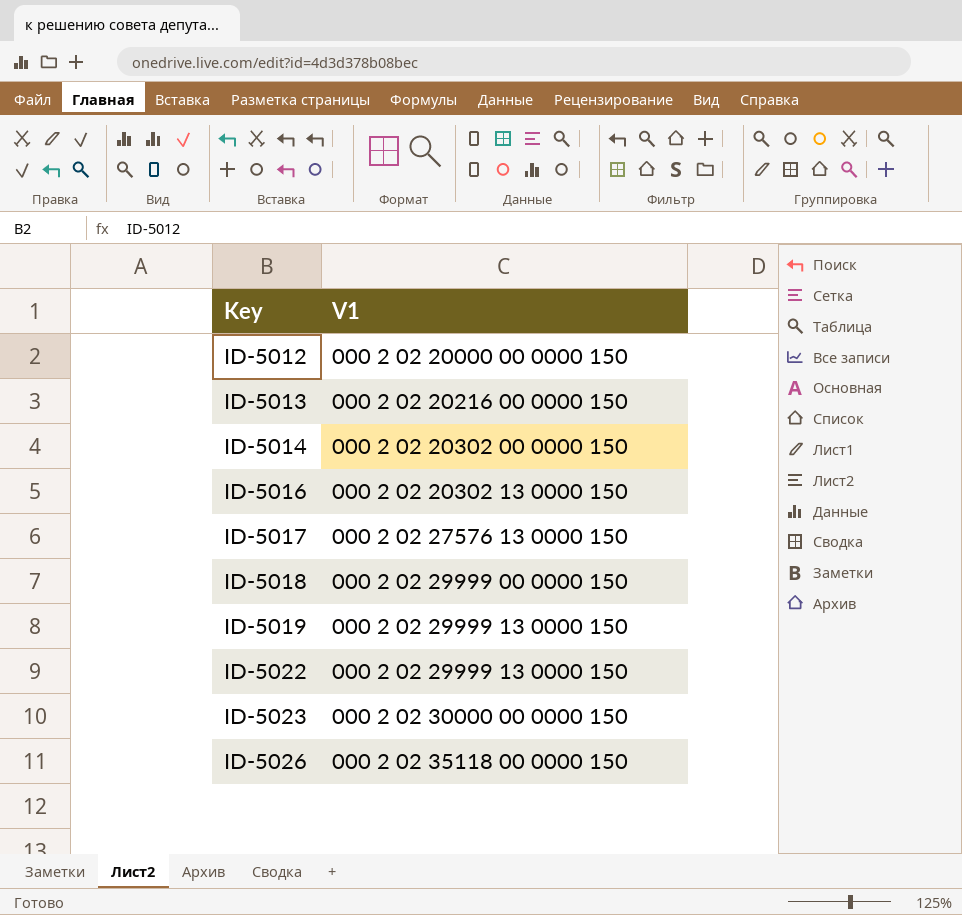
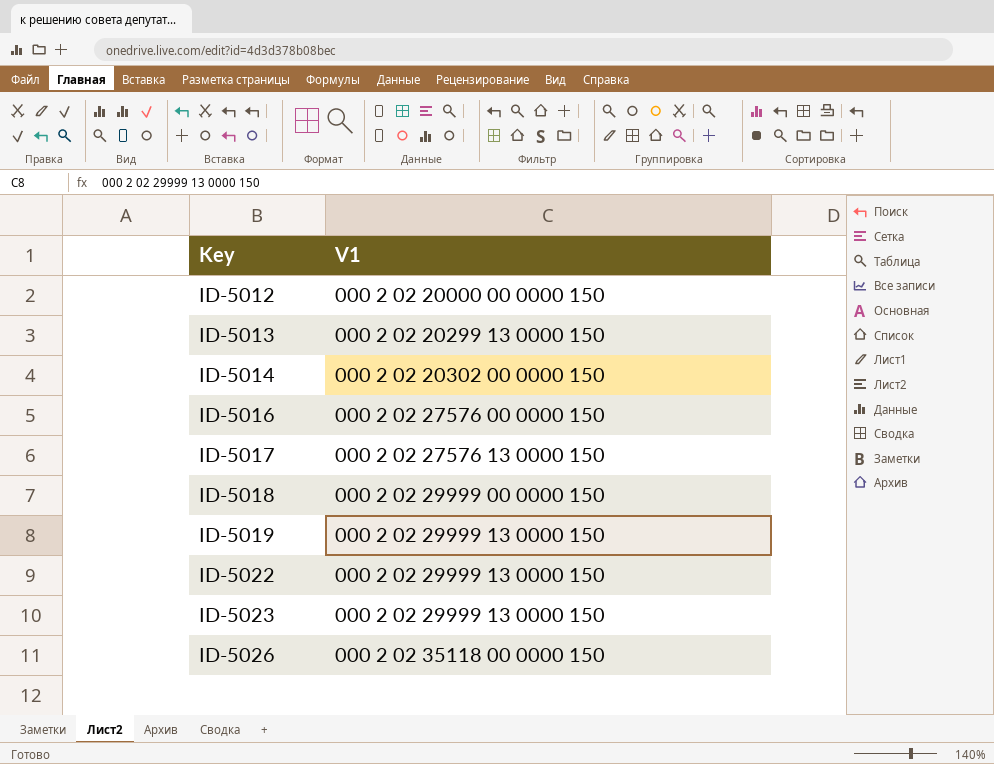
ID-5013 | V1: 000 2 02 20216 00 0000 150 -> 000 2 02 20299 13 0000 150
ID-5016 | V1: 000 2 02 20302 13 0000 150 -> 000 2 02 27576 00 0000 150
ID-5023 | V1: 000 2 02 30000 00 0000 150 -> 000 2 02 29999 13 0000 150

